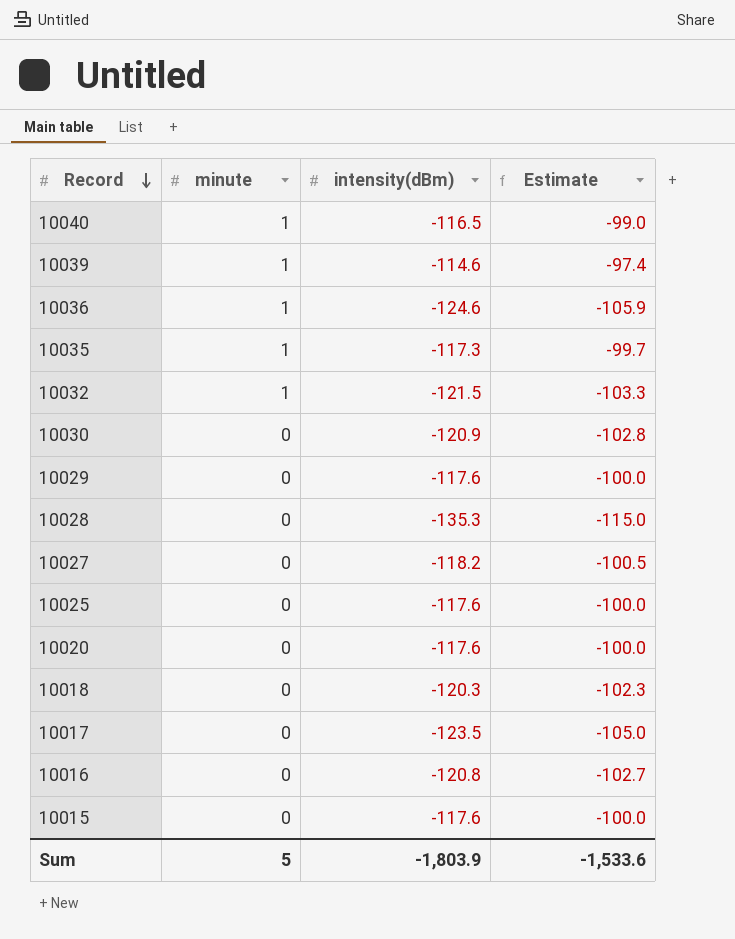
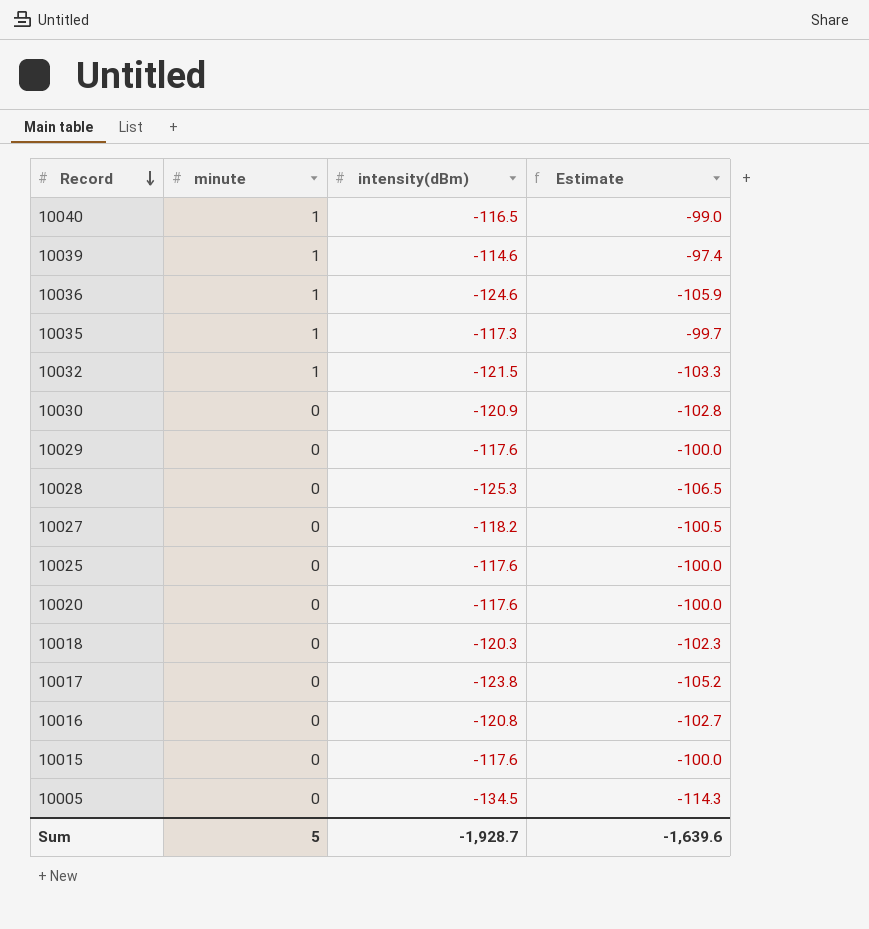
10028 | intensity(dBm): -135.3 -> -125.3
10028 | Estimate: -115.0 -> -106.5
10017 | intensity(dBm): -123.5 -> -123.8
10017 | Estimate: -105.0 -> -105.2
row 10005: none -> 0 | -134.5 | -114.3
Sum | intensity(dBm): -1,803.9 -> -1,928.7
Sum | Estimate: -1,533.6 -> -1,639.6

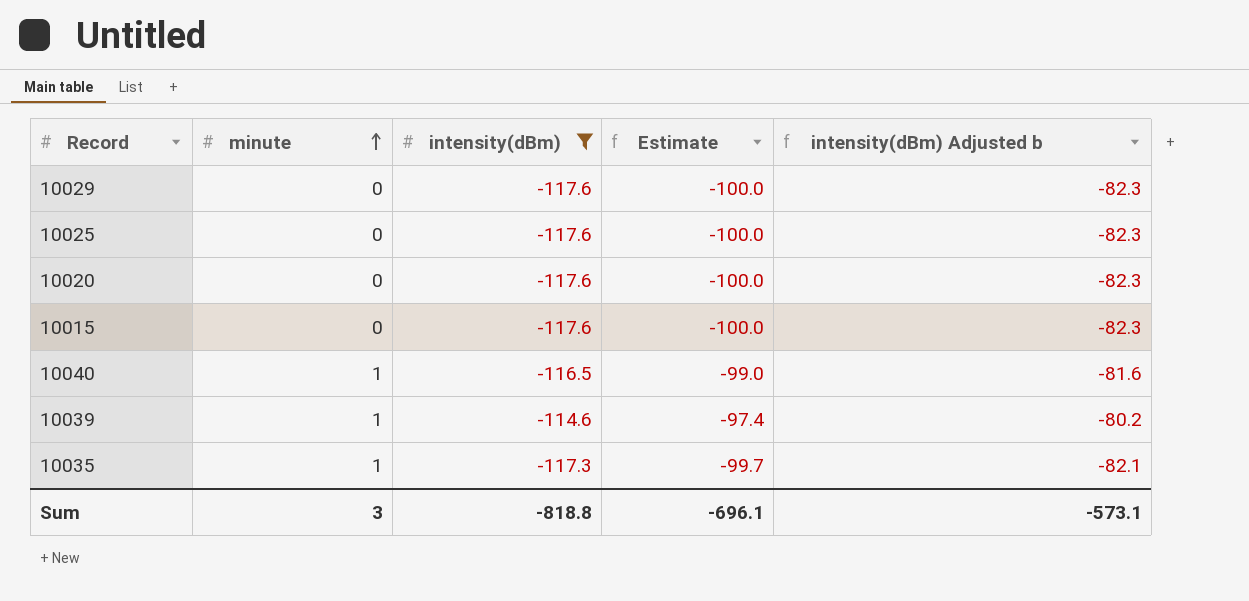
filter: none -> intensity(dBm) >= -117.6
row order: Record descending -> minute ascending
column intensity(dBm) Adjusted b | formula: none -> [intensity(dBm)] * 0.7
Sum | minute: 5 -> 3
Sum | intensity(dBm): -1,928.7 -> -818.8
Sum | Estimate: -1,639.6 -> -696.1

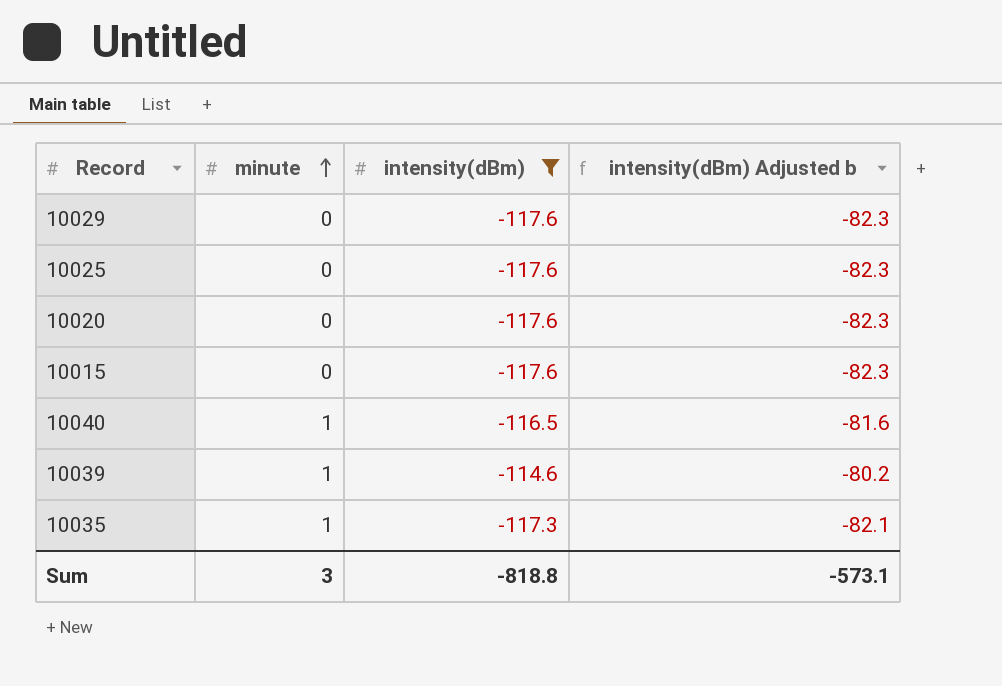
column Estimate | formula: [intensity(dBm)] * 0.85 -> none

